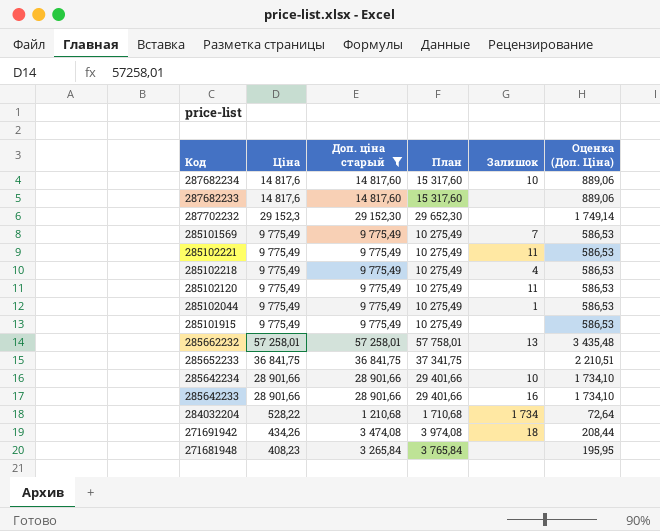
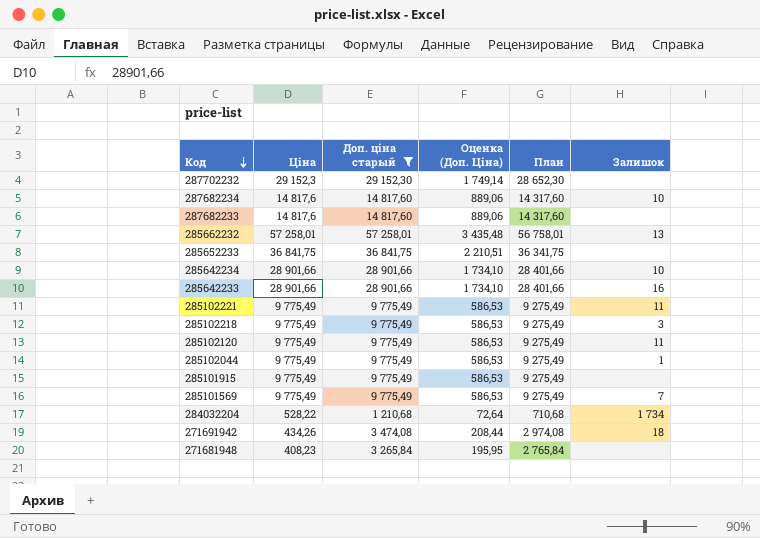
row order: none -> Код descending
column Оценка (Доп. Ціна) | position: 6 -> 4
column План | formula: [Доп. ціна старый] + 500 -> [Доп. ціна старый] - 500
285102218 | Залишок: 4 -> 3

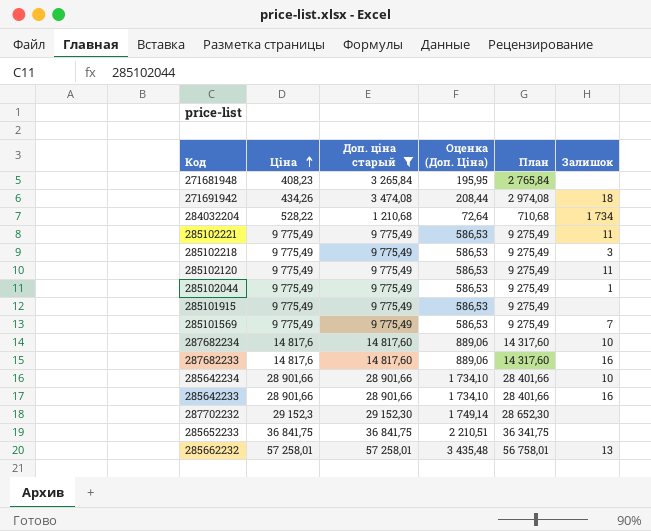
row order: Код descending -> Ціна ascending
287682233 | Залишок: none -> 16

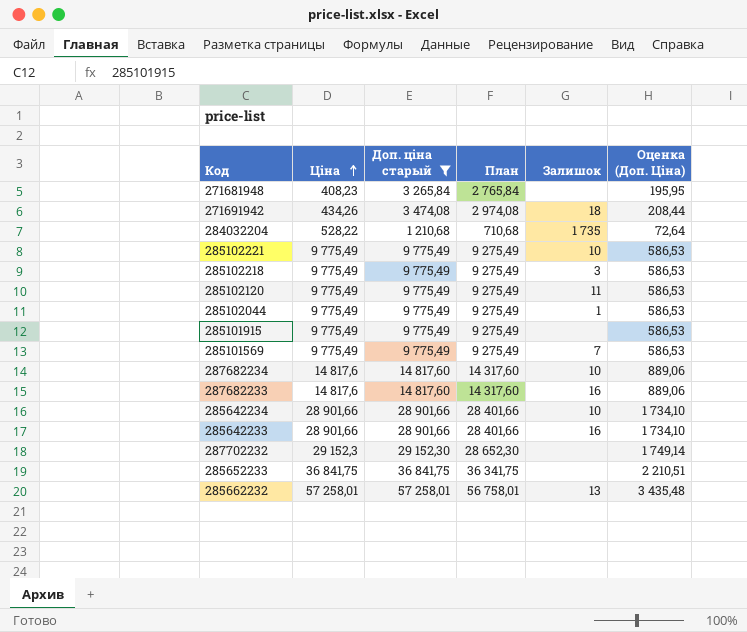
column Оценка (Доп. Ціна) | position: 4 -> 6
284032204 | Залишок: 1 734 -> 1 735
285102221 | Залишок: 11 -> 10

